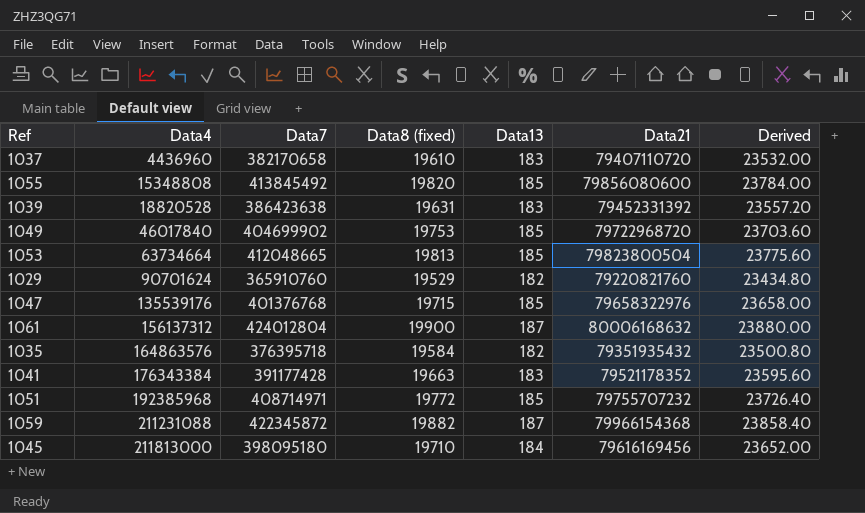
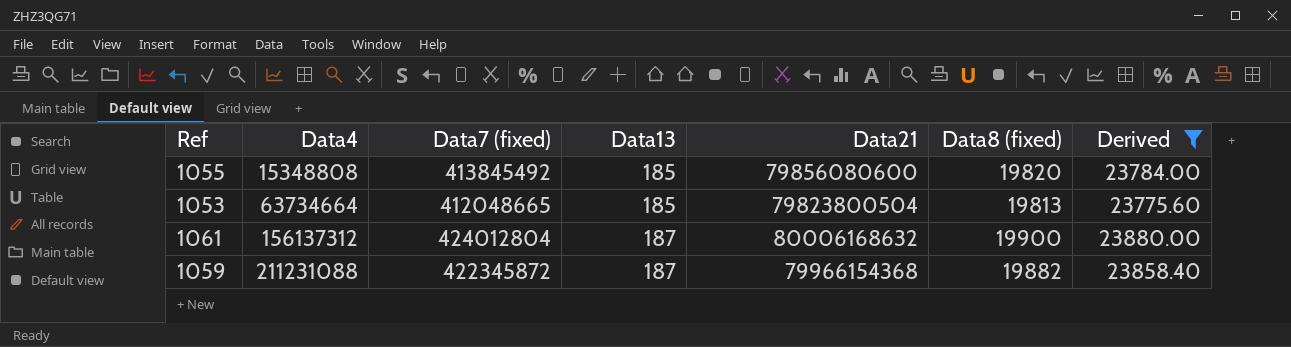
filter: none -> Derived >= 23775.60
column name: Data7 -> Data7 (fixed)
column Data8 (fixed) | position: 4 -> 6

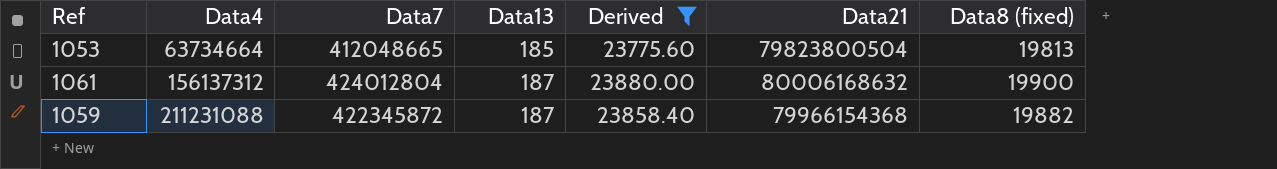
column name: Data7 (fixed) -> Data7
column Derived | position: 7 -> 5
row 1055: 15348808 | 413845492 | 185 | 79856080600 | 19820 | 23784.00 -> none

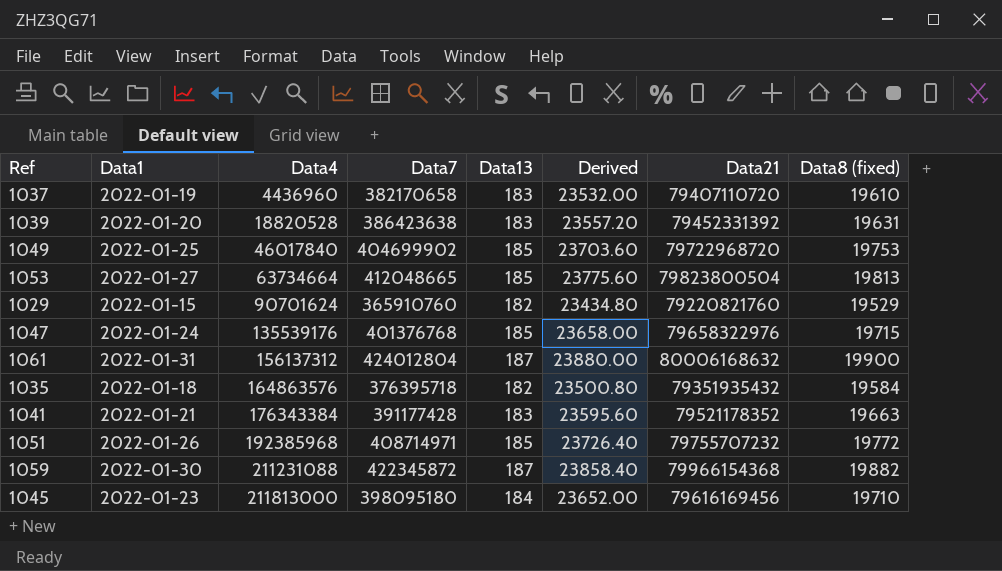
filter: Derived >= 23775.60 -> none
column Data1 | position: none -> 2

